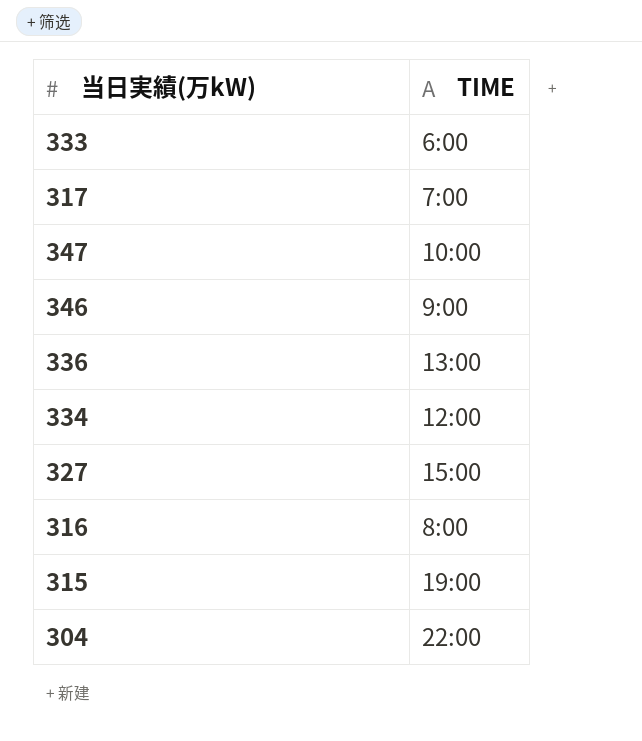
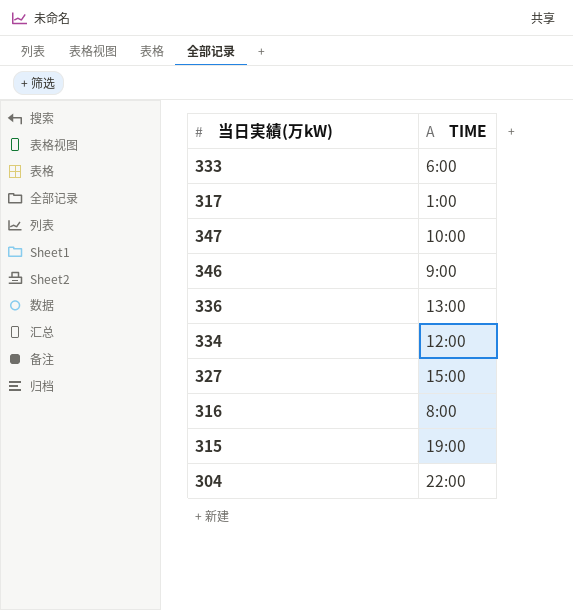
317 | TIME: 7:00 -> 1:00

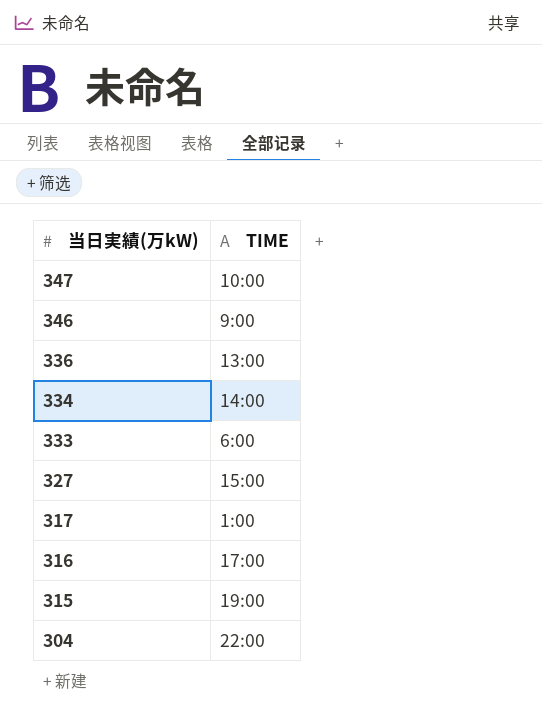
row order: none -> 当日実績(万kW) descending
334 | TIME: 12:00 -> 14:00
316 | TIME: 8:00 -> 17:00

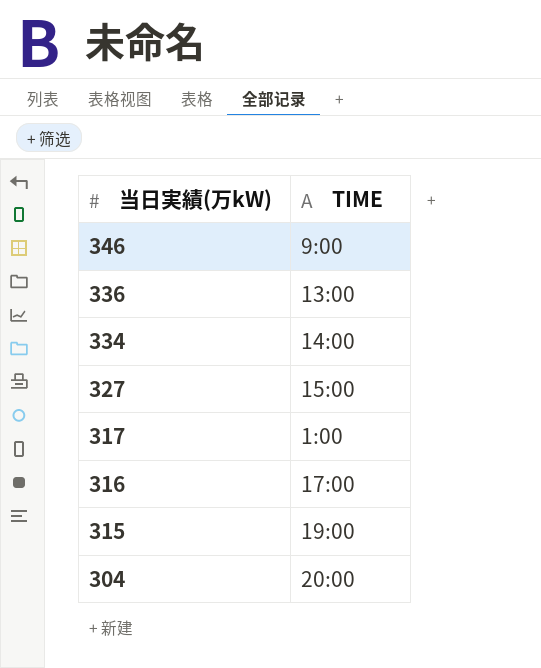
row 347: 10:00 -> none
row 333: 6:00 -> none
304 | TIME: 22:00 -> 20:00

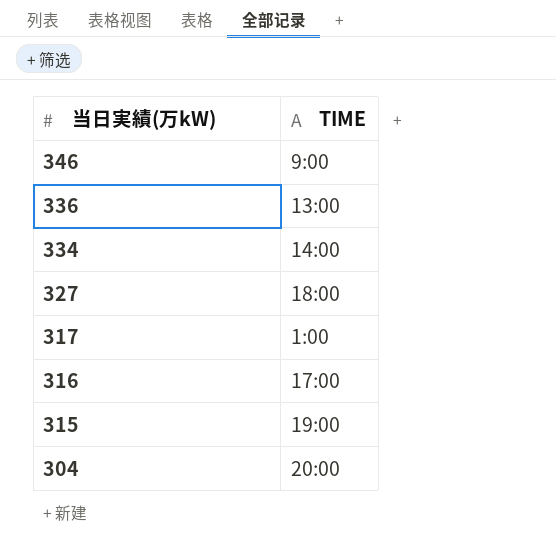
327 | TIME: 15:00 -> 18:00

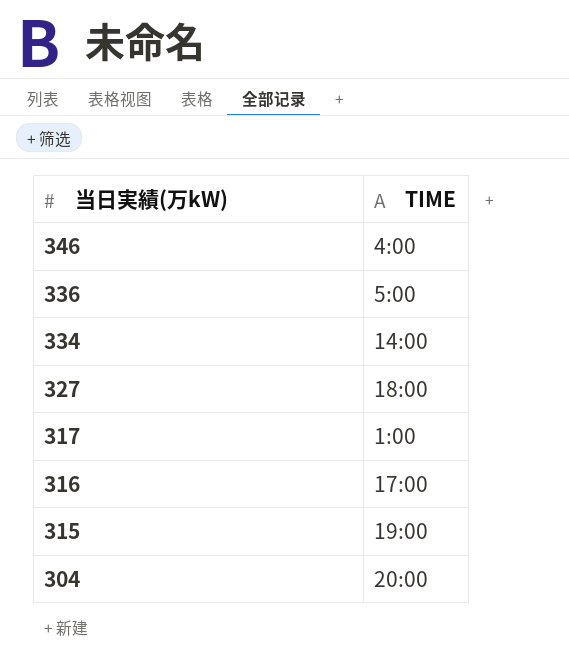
346 | TIME: 9:00 -> 4:00
336 | TIME: 13:00 -> 5:00

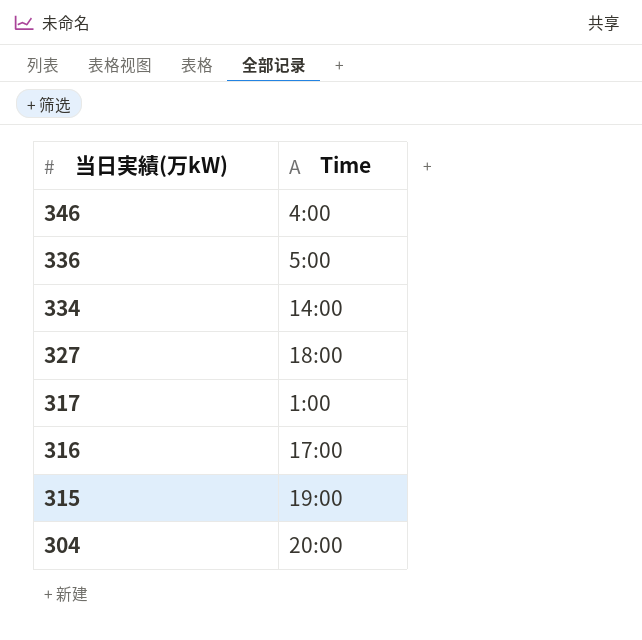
column name: TIME -> Time

